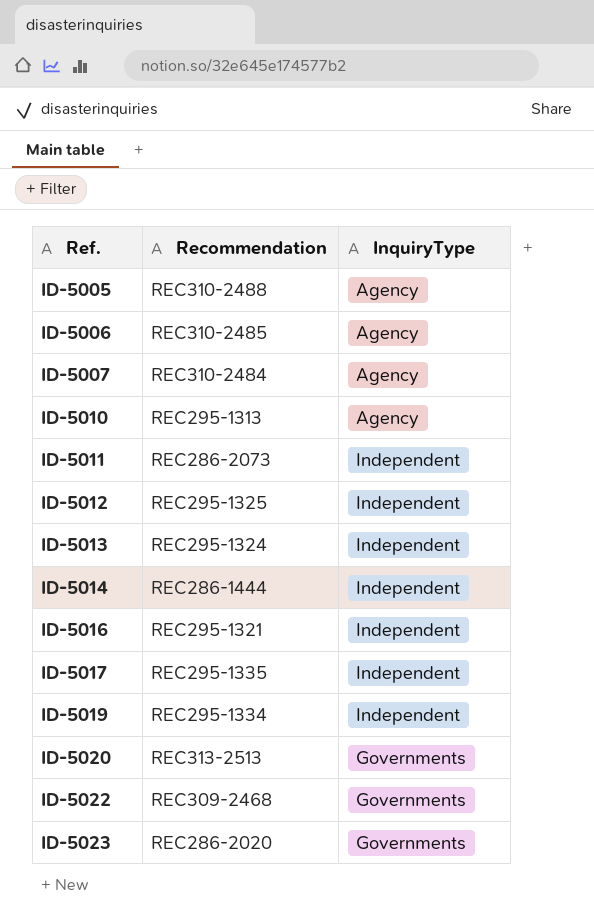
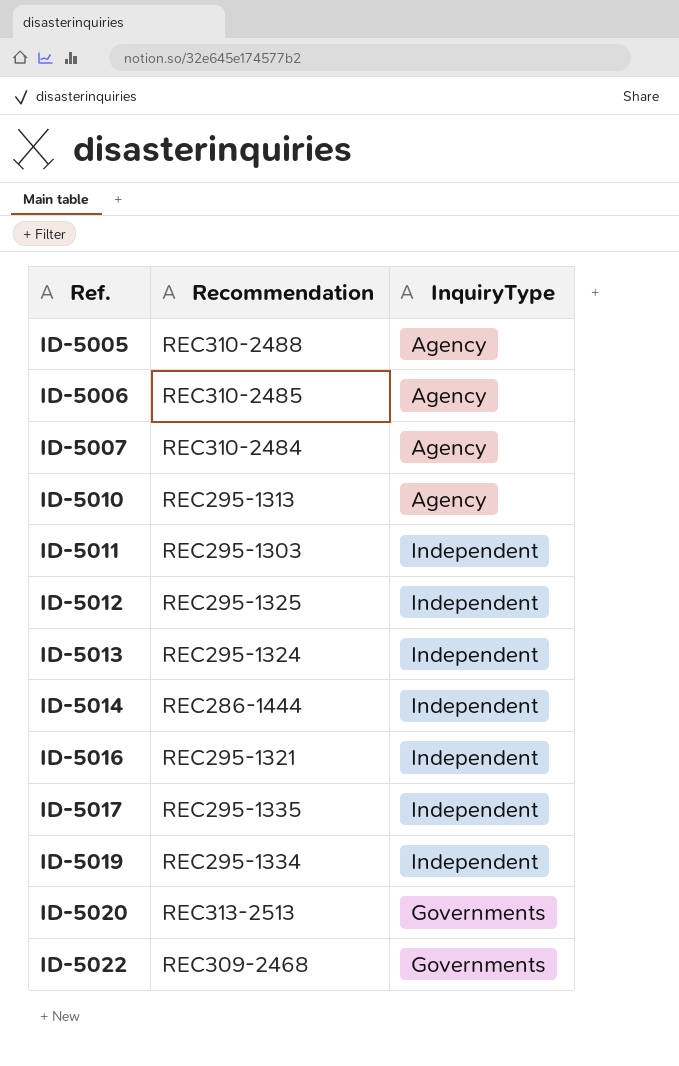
row ID-5023: REC286-2020 | Governments -> none
ID-5011 | Recommendation: REC286-2073 -> REC295-1303

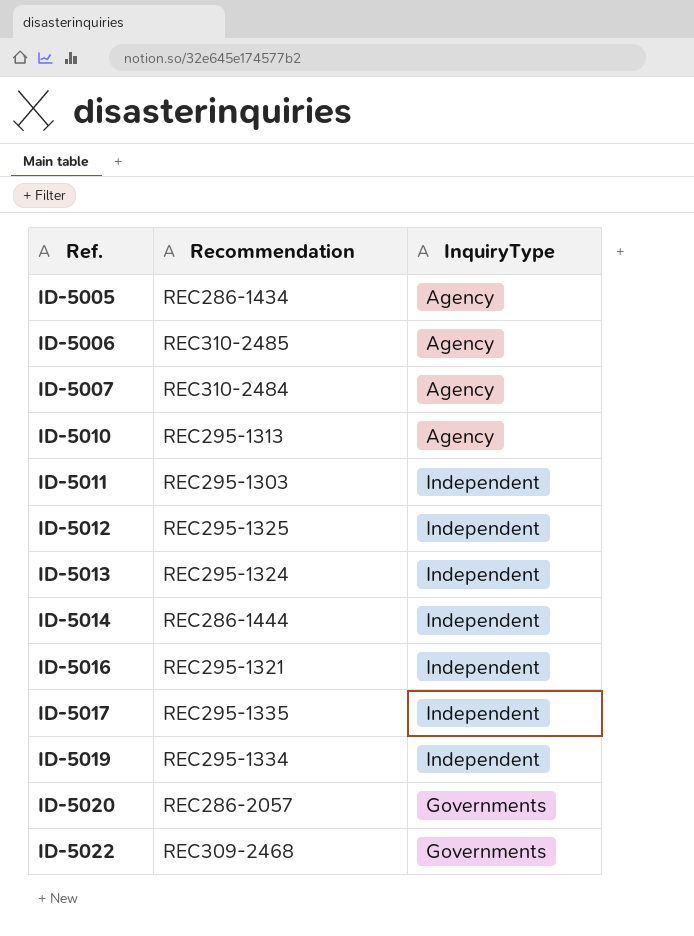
ID-5005 | Recommendation: REC310-2488 -> REC286-1434
ID-5020 | Recommendation: REC313-2513 -> REC286-2057

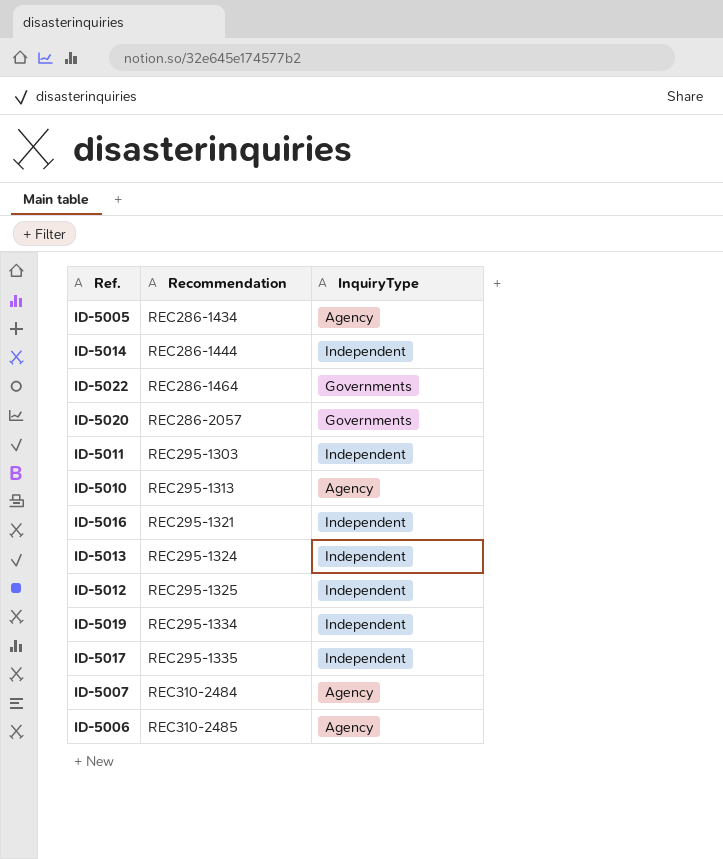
row order: Ref. ascending -> Recommendation ascending
ID-5022 | Recommendation: REC309-2468 -> REC286-1464

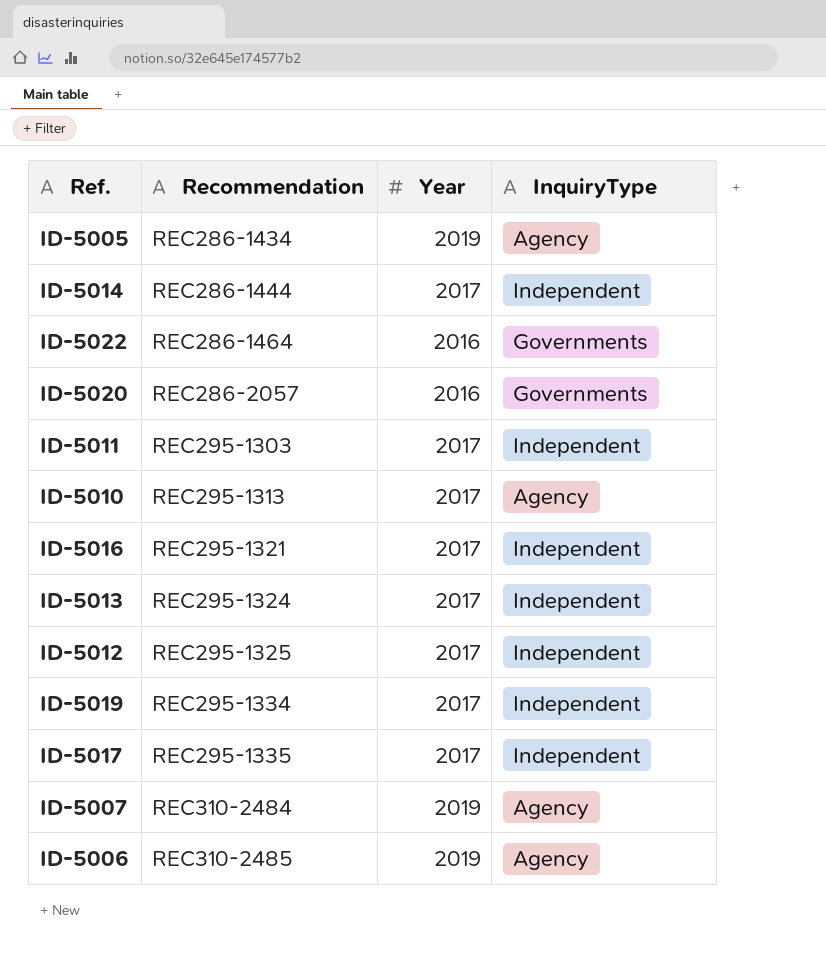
column Year | position: none -> 3

